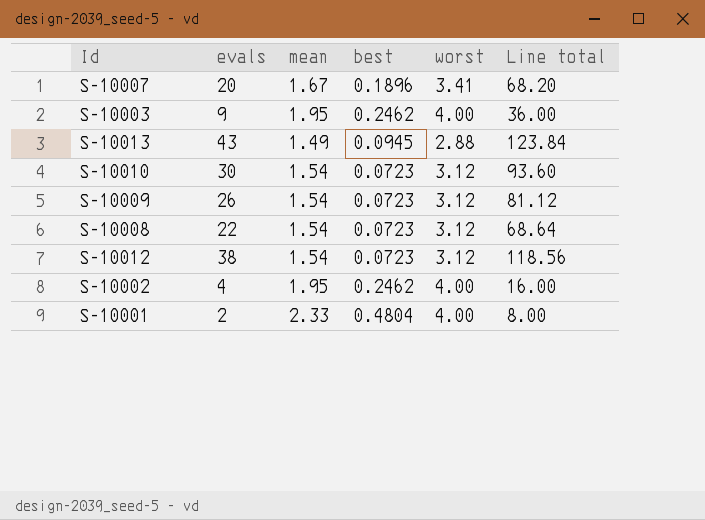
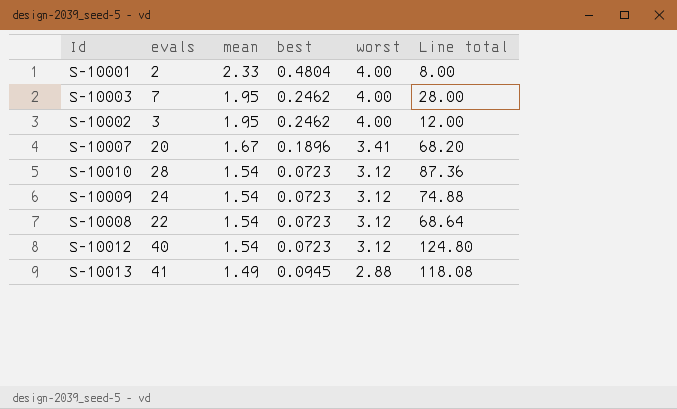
row order: none -> mean descending
S-10003 | evals: 9 -> 7
S-10003 | Line total: 36.00 -> 28.00
S-10002 | evals: 4 -> 3
S-10002 | Line total: 16.00 -> 12.00
S-10010 | evals: 30 -> 28
S-10010 | Line total: 93.60 -> 87.36
S-10009 | evals: 26 -> 24
S-10009 | Line total: 81.12 -> 74.88
S-10012 | evals: 38 -> 40
S-10012 | Line total: 118.56 -> 124.80
S-10013 | evals: 43 -> 41
S-10013 | Line total: 123.84 -> 118.08

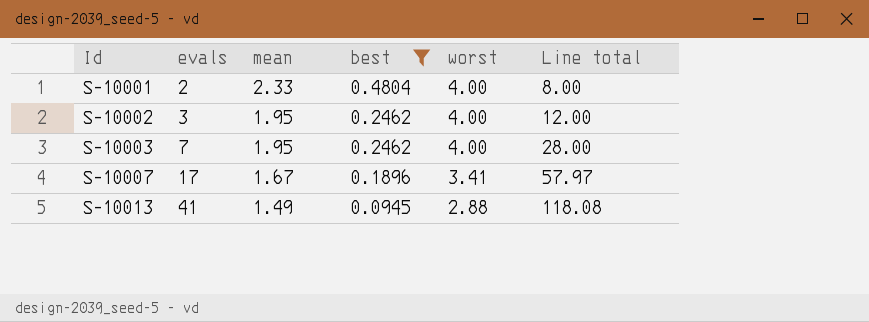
filter: none -> best != 0.0723
row order: mean descending -> Id ascending
S-10007 | evals: 20 -> 17
S-10007 | Line total: 68.20 -> 57.97

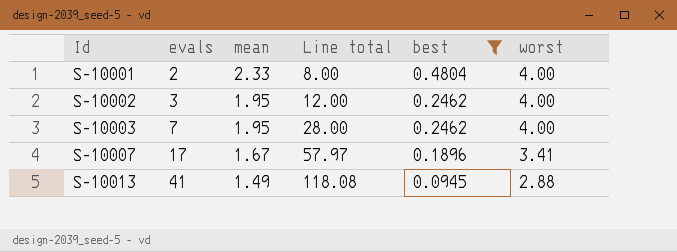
column Line total | position: 6 -> 4

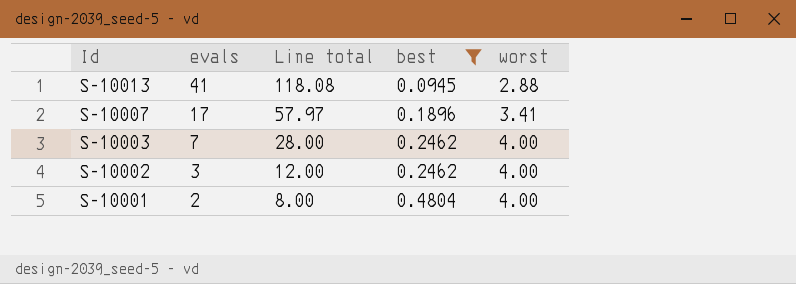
row order: Id ascending -> Id descending
column mean | position: 3 -> none

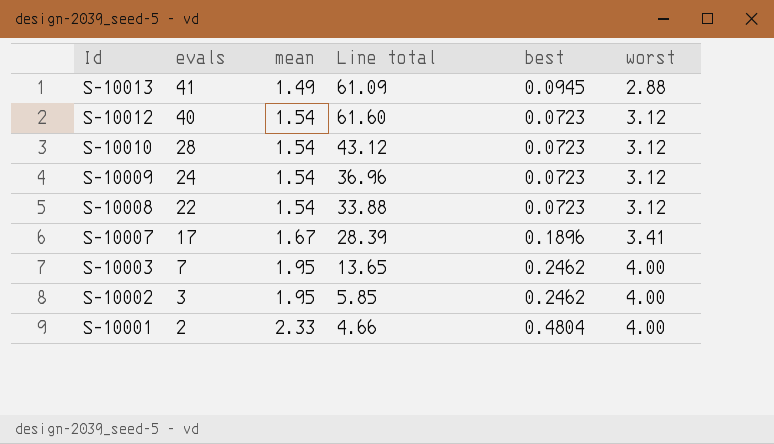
filter: best != 0.0723 -> none
column mean | position: none -> 3
column Line total | formula: [evals] * [worst] -> [evals] * [mean]

